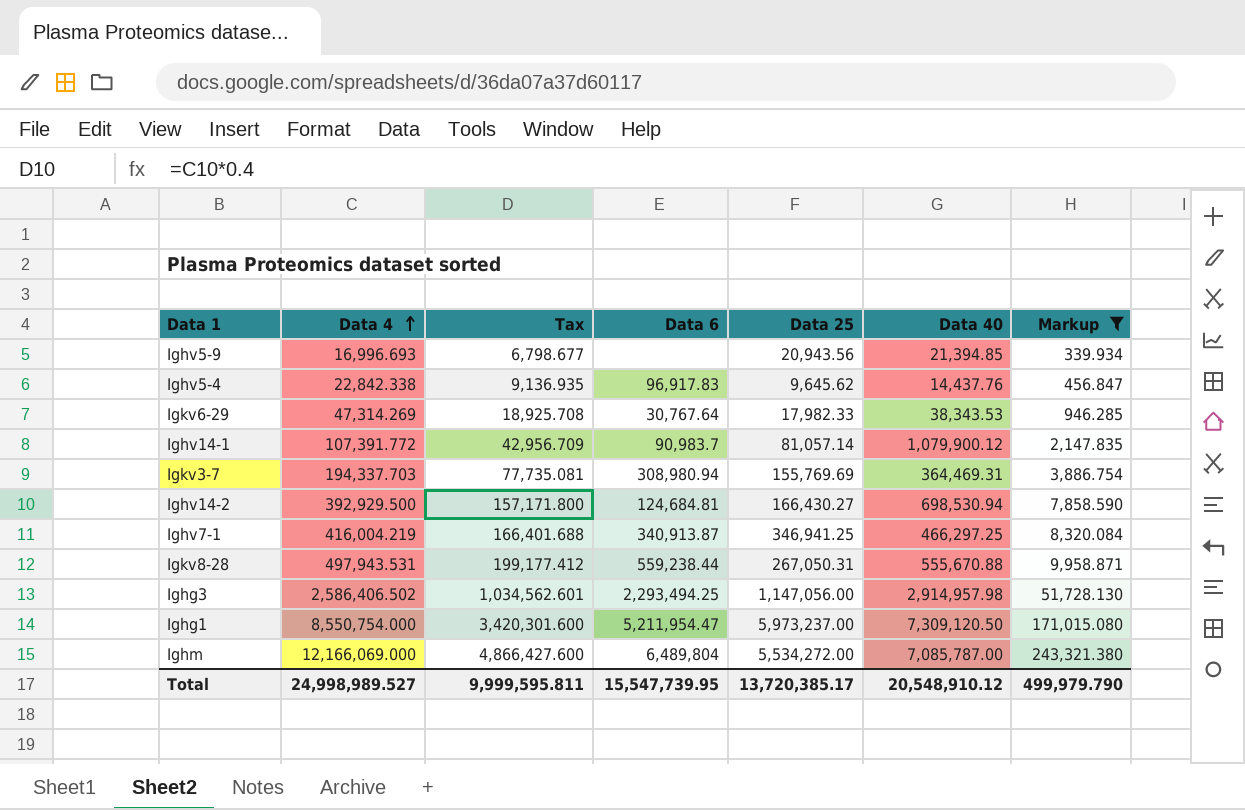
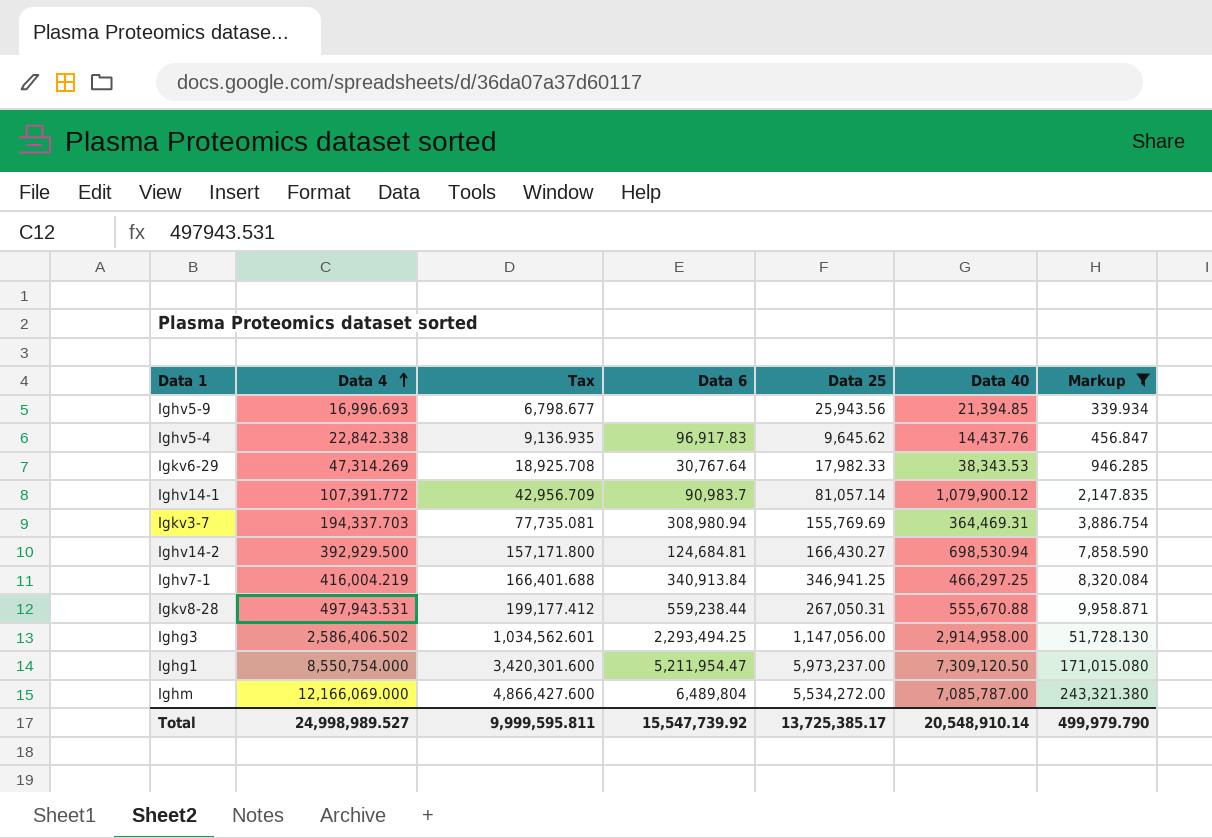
Ighv5-9 | Data 25: 20,943.56 -> 25,943.56
Ighv7-1 | Data 6: 340,913.87 -> 340,913.84
Ighg3 | Data 40: 2,914,957.98 -> 2,914,958.00
Total | Data 6: 15,547,739.95 -> 15,547,739.92
Total | Data 25: 13,720,385.17 -> 13,725,385.17
Total | Data 40: 20,548,910.12 -> 20,548,910.14

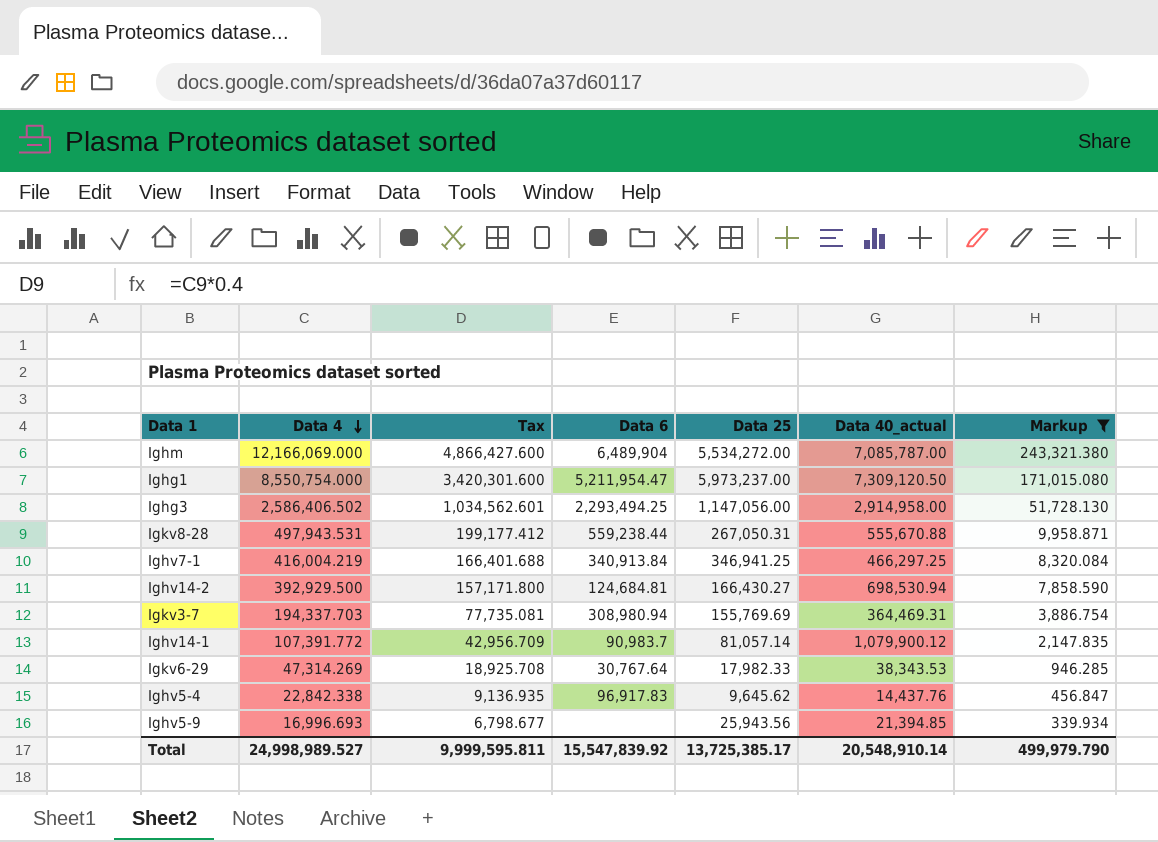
row order: Data 4 ascending -> Data 4 descending
column name: Data 40 -> Data 40_actual
Ighm | Data 6: 6,489,804 -> 6,489,904
Total | Data 6: 15,547,739.92 -> 15,547,839.92

